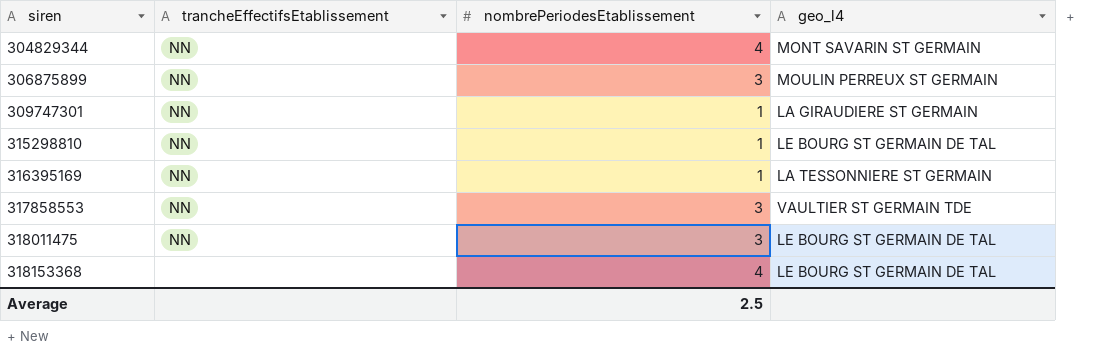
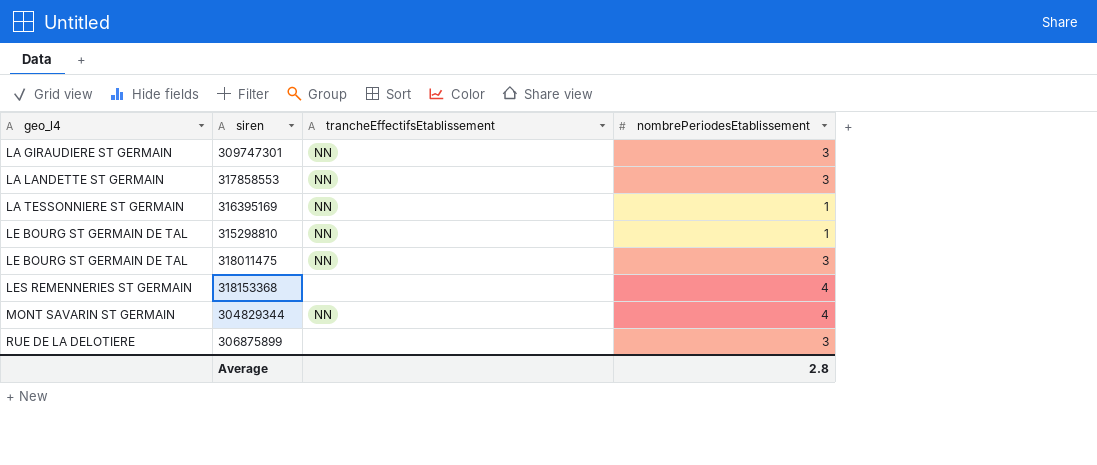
row order: siren ascending -> geo_l4 ascending
column geo_l4 | position: 4 -> 1
309747301 | nombrePeriodesEtablissement: 1 -> 3
317858553 | geo_l4: VAULTIER ST GERMAIN TDE -> LA LANDETTE ST GERMAIN
318153368 | geo_l4: LE BOURG ST GERMAIN DE TAL -> LES REMENNERIES ST GERMAIN
306875899 | geo_l4: MOULIN PERREUX ST GERMAIN -> RUE DE LA DELOTIERE
306875899 | trancheEffectifsEtablissement: NN -> none
Average | nombrePeriodesEtablissement: 2.5 -> 2.8

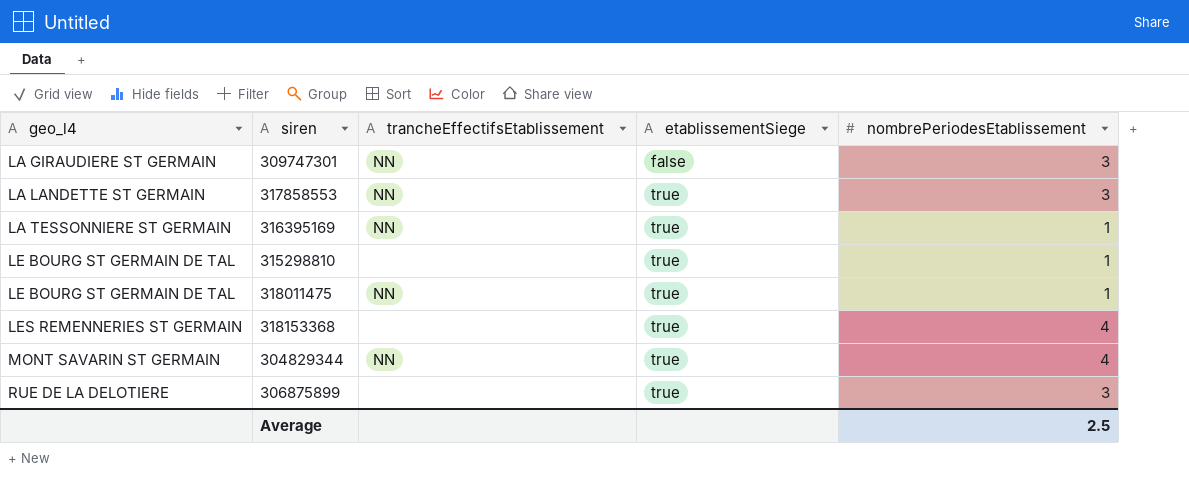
column etablissementSiege | position: none -> 4
315298810 | trancheEffectifsEtablissement: NN -> none
318011475 | nombrePeriodesEtablissement: 3 -> 1
Average | nombrePeriodesEtablissement: 2.8 -> 2.5

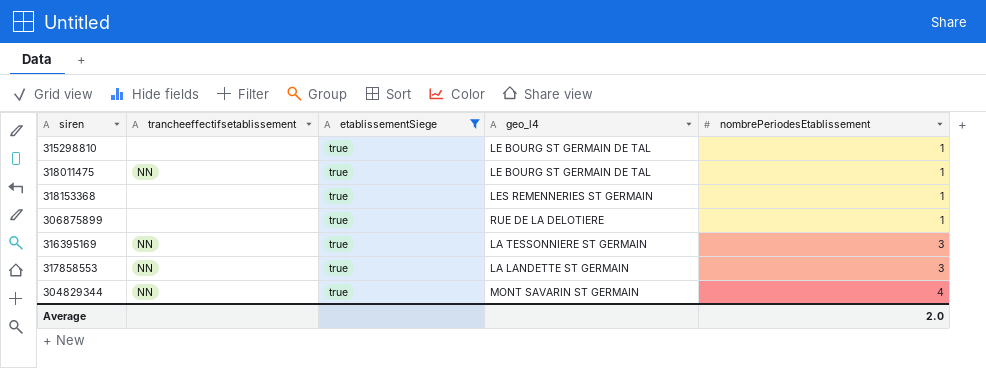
filter: none -> etablissementSiege = true
row order: geo_l4 ascending -> nombrePeriodesEtablissement ascending
column name: trancheEffectifsEtablissement -> trancheeffectifsetablissement
column geo_l4 | position: 1 -> 4
318153368 | nombrePeriodesEtablissement: 4 -> 1
306875899 | nombrePeriodesEtablissement: 3 -> 1
316395169 | nombrePeriodesEtablissement: 1 -> 3
Average | nombrePeriodesEtablissement: 2.5 -> 2.0

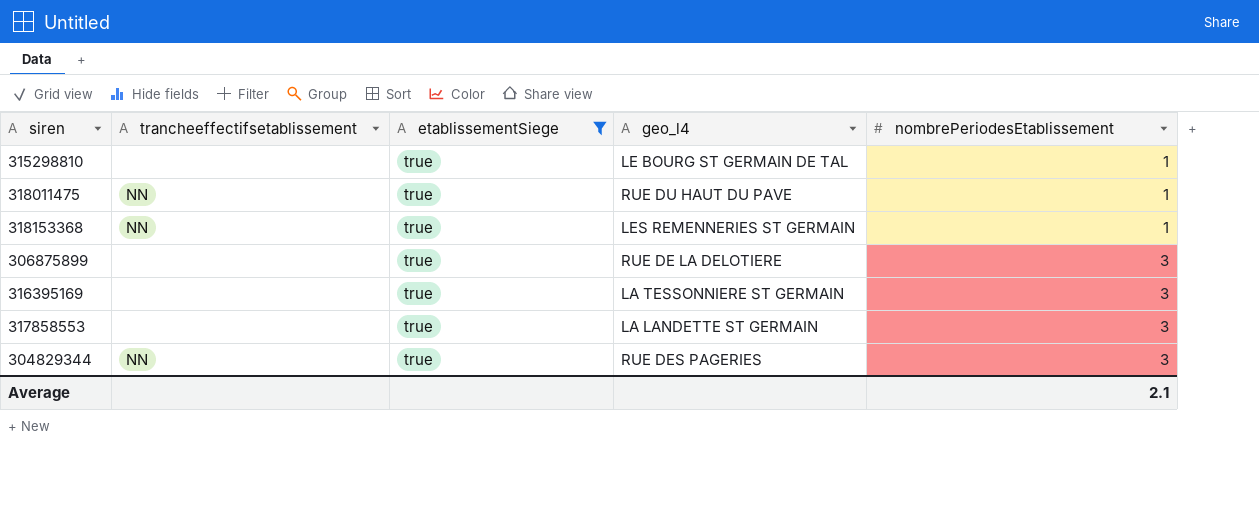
318011475 | geo_l4: LE BOURG ST GERMAIN DE TAL -> RUE DU HAUT DU PAVE
318153368 | trancheeffectifsetablissement: none -> NN
306875899 | nombrePeriodesEtablissement: 1 -> 3
316395169 | trancheeffectifsetablissement: NN -> none
317858553 | trancheeffectifsetablissement: NN -> none
304829344 | geo_l4: MONT SAVARIN ST GERMAIN -> RUE DES PAGERIES
304829344 | nombrePeriodesEtablissement: 4 -> 3
Average | nombrePeriodesEtablissement: 2.0 -> 2.1

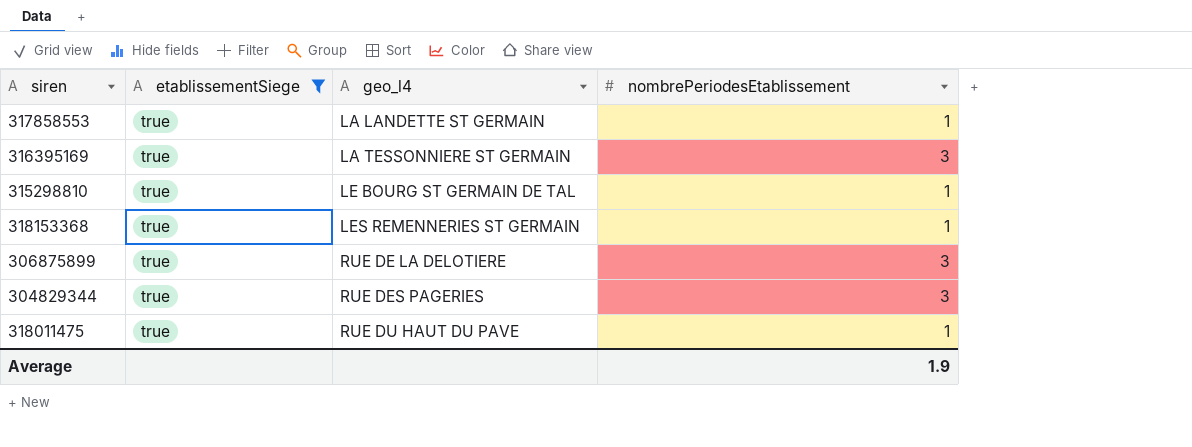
row order: nombrePeriodesEtablissement ascending -> geo_l4 ascending
column trancheeffectifsetablissement | position: 2 -> none
317858553 | nombrePeriodesEtablissement: 3 -> 1
Average | nombrePeriodesEtablissement: 2.1 -> 1.9

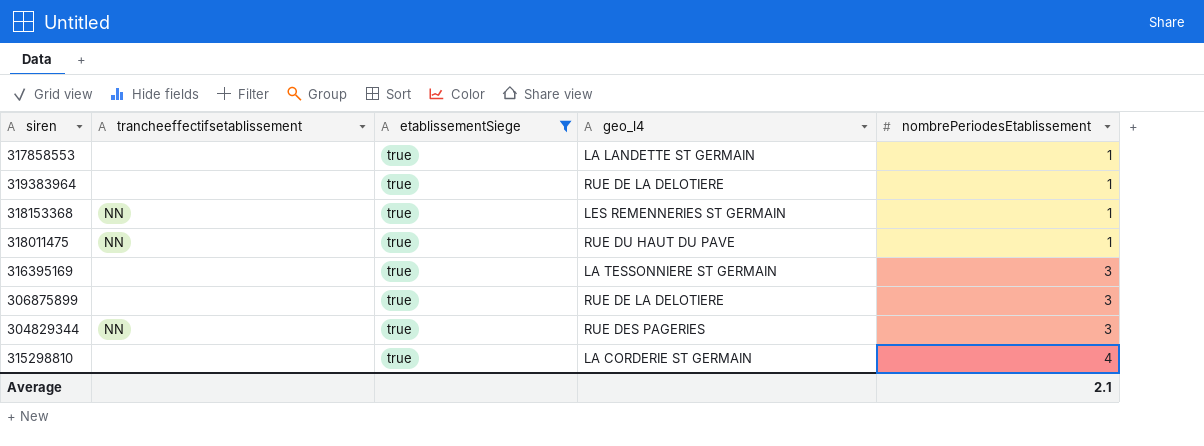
row order: geo_l4 ascending -> nombrePeriodesEtablissement ascending
column trancheeffectifsetablissement | position: none -> 2
row 319383964: none -> none | true | RUE DE LA DELOTIERE | 1
315298810 | geo_l4: LE BOURG ST GERMAIN DE TAL -> LA CORDERIE ST GERMAIN
315298810 | nombrePeriodesEtablissement: 1 -> 4
Average | nombrePeriodesEtablissement: 1.9 -> 2.1

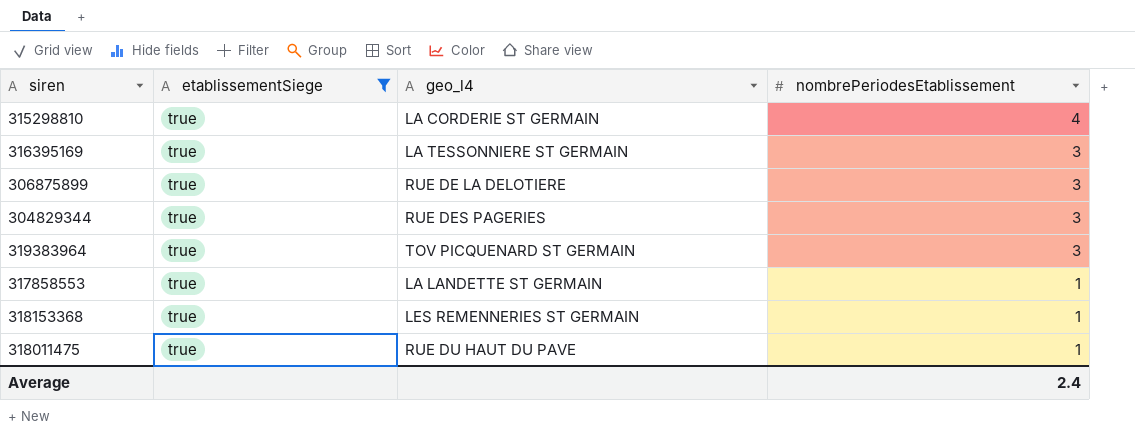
row order: nombrePeriodesEtablissement ascending -> nombrePeriodesEtablissement descending
column trancheeffectifsetablissement | position: 2 -> none
319383964 | geo_l4: RUE DE LA DELOTIERE -> TOV PICQUENARD ST GERMAIN
319383964 | nombrePeriodesEtablissement: 1 -> 3
Average | nombrePeriodesEtablissement: 2.1 -> 2.4

